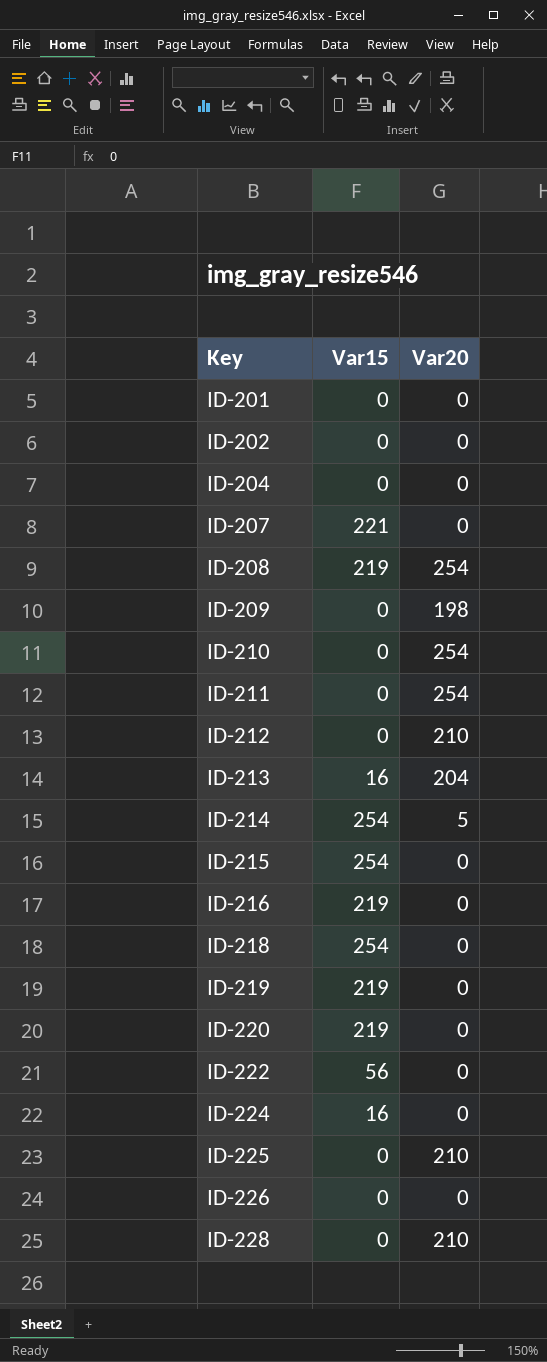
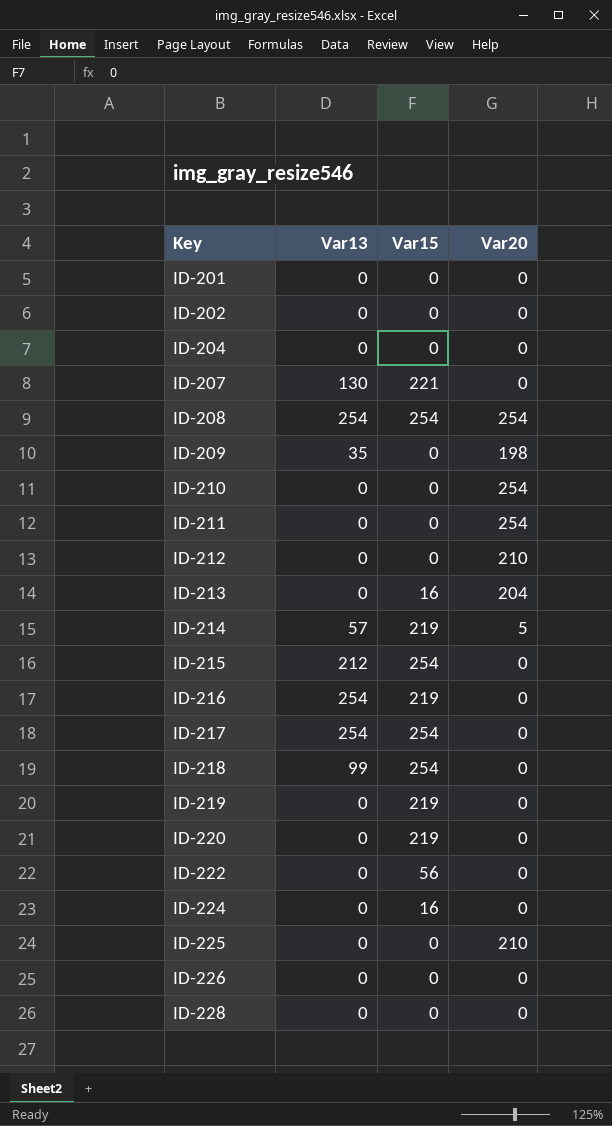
column Var13 | position: none -> 2
ID-208 | Var15: 219 -> 254
ID-214 | Var15: 254 -> 219
row ID-217: none -> 254 | 254 | 0
ID-228 | Var20: 210 -> 0

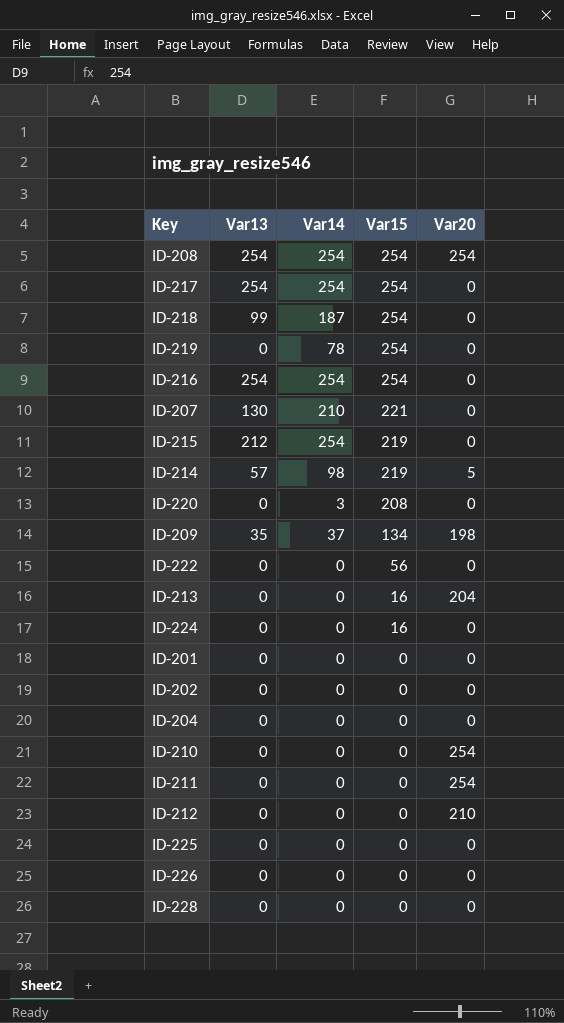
row order: Key ascending -> Var15 descending
column Var14 | position: none -> 3
ID-219 | Var15: 219 -> 254
ID-216 | Var15: 219 -> 254
ID-215 | Var15: 254 -> 219
ID-220 | Var15: 219 -> 208
ID-209 | Var15: 0 -> 134
ID-225 | Var20: 210 -> 0

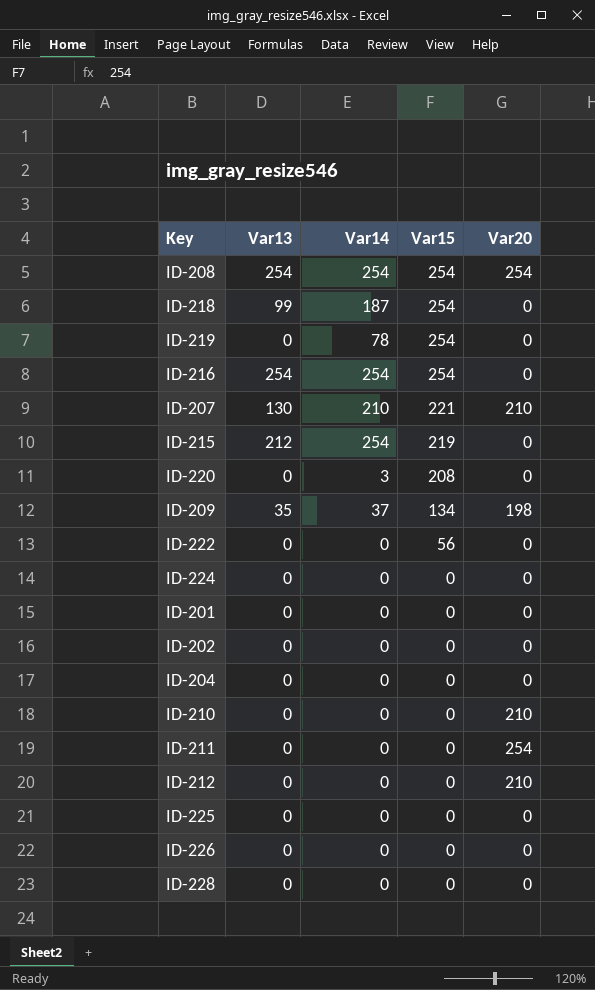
row ID-217: 254 | 254 | 254 | 0 -> none
row ID-214: 57 | 98 | 219 | 5 -> none
row ID-213: 0 | 0 | 16 | 204 -> none
ID-207 | Var20: 0 -> 210
ID-224 | Var15: 16 -> 0
ID-210 | Var20: 254 -> 210

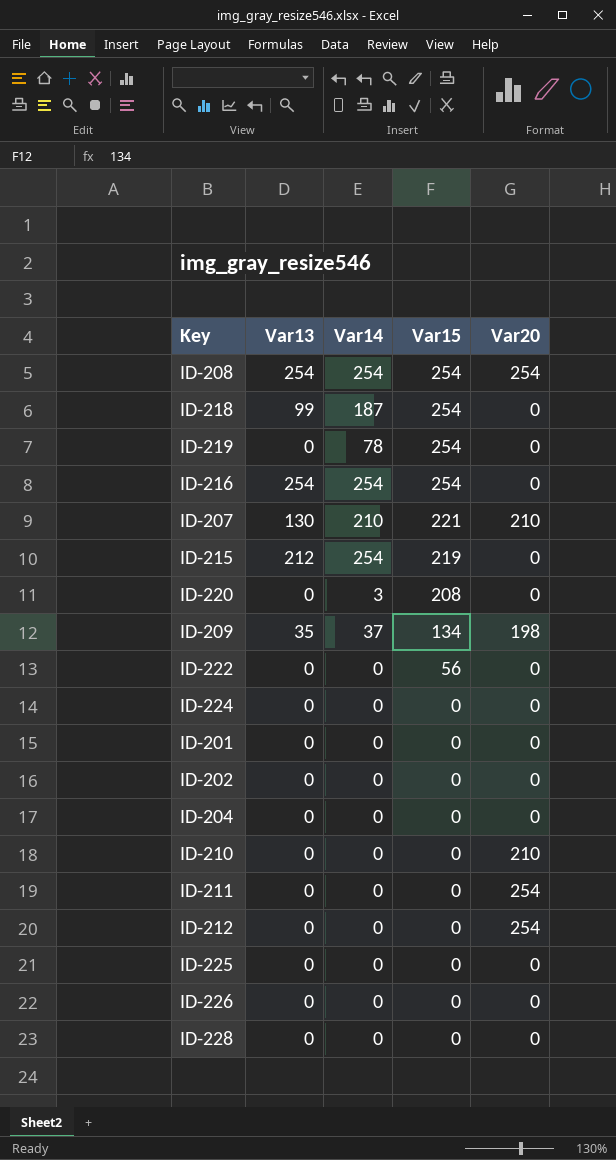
ID-212 | Var20: 210 -> 254

